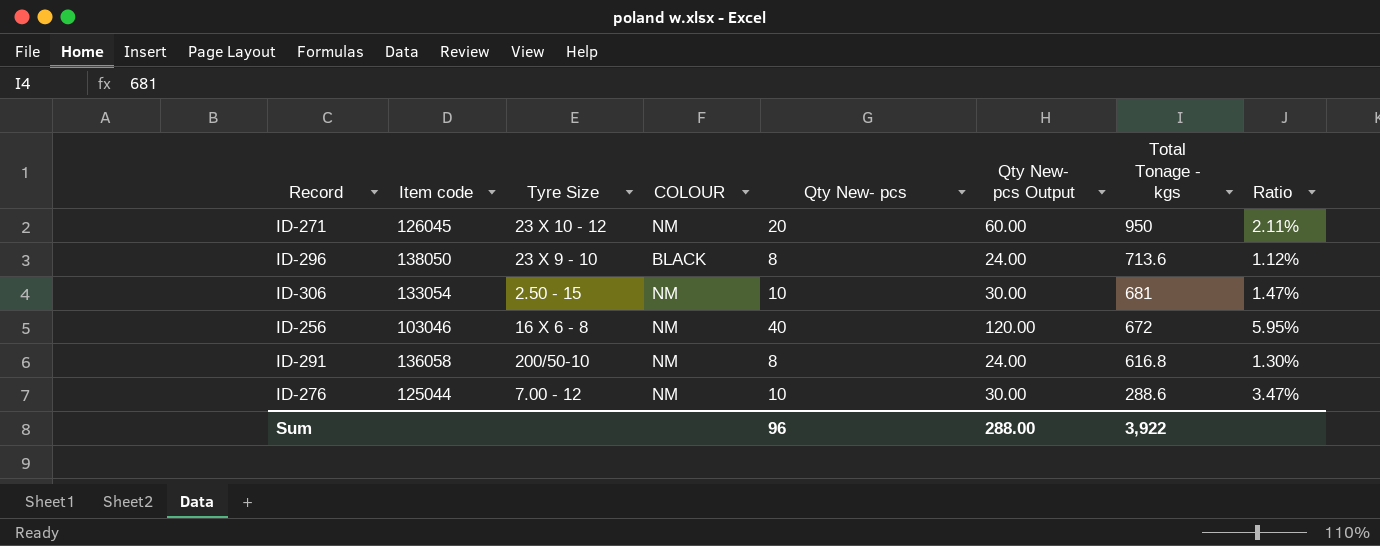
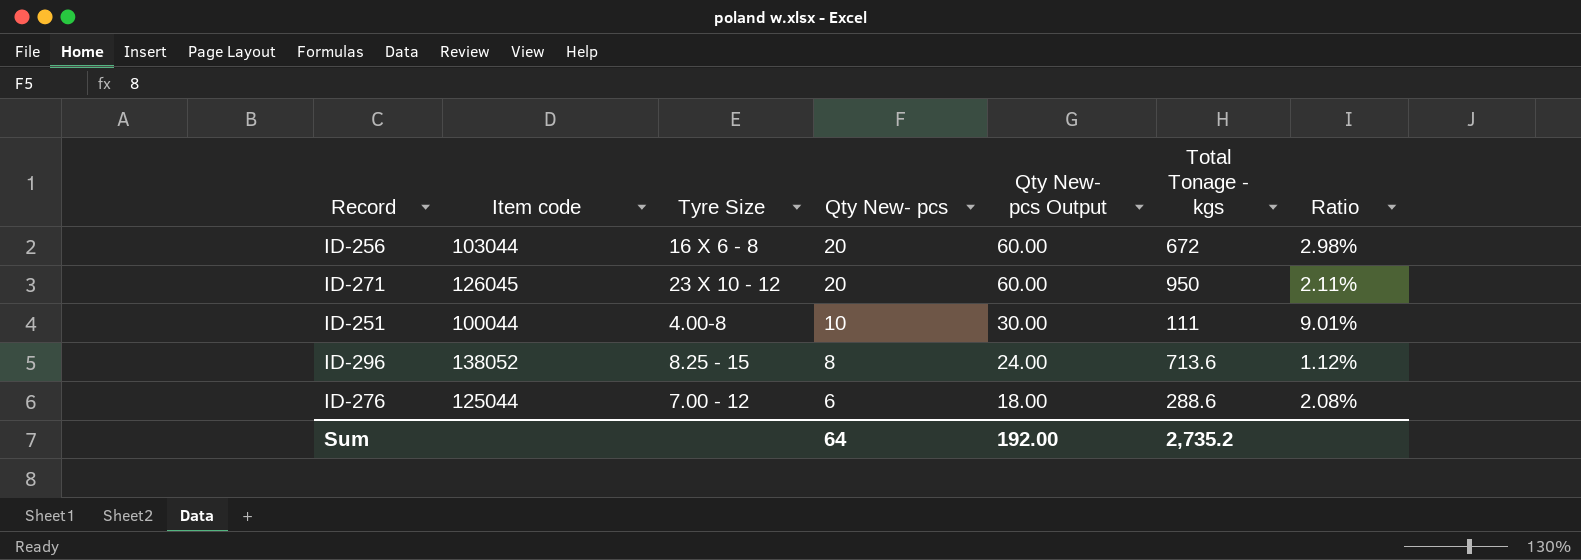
row order: Total Tonage - kgs descending -> Qty New- pcs descending
column COLOUR | position: 4 -> none
row ID-306: 133054 | 2.50 - 15 | NM | 10 | 30.00 | 681 | 1.47% -> none
row ID-291: 136058 | 200/50-10 | NM | 8 | 24.00 | 616.8 | 1.30% -> none
ID-256 | Item code: 103046 -> 103044
ID-256 | Qty New- pcs: 40 -> 20
ID-256 | Qty New- pcs Output: 120.00 -> 60.00
ID-256 | Ratio: 5.95% -> 2.98%
row ID-251: none -> 100044 | 4.00-8 | 10 | 30.00 | 111 | 9.01%
ID-296 | Item code: 138050 -> 138052
ID-296 | Tyre Size: 23 X 9 - 10 -> 8.25 - 15
ID-276 | Qty New- pcs: 10 -> 6
ID-276 | Qty New- pcs Output: 30.00 -> 18.00
ID-276 | Ratio: 3.47% -> 2.08%
Sum | Qty New- pcs: 96 -> 64
Sum | Qty New- pcs Output: 288.00 -> 192.00
Sum | Total Tonage - kgs: 3,922 -> 2,735.2

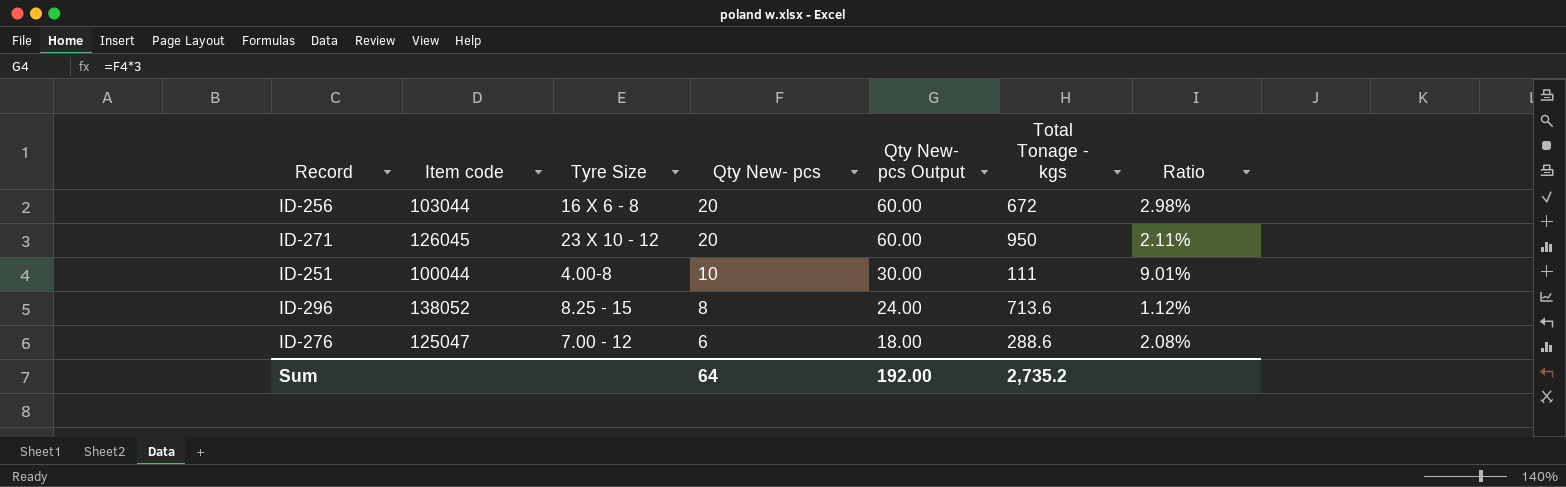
ID-276 | Item code: 125044 -> 125047

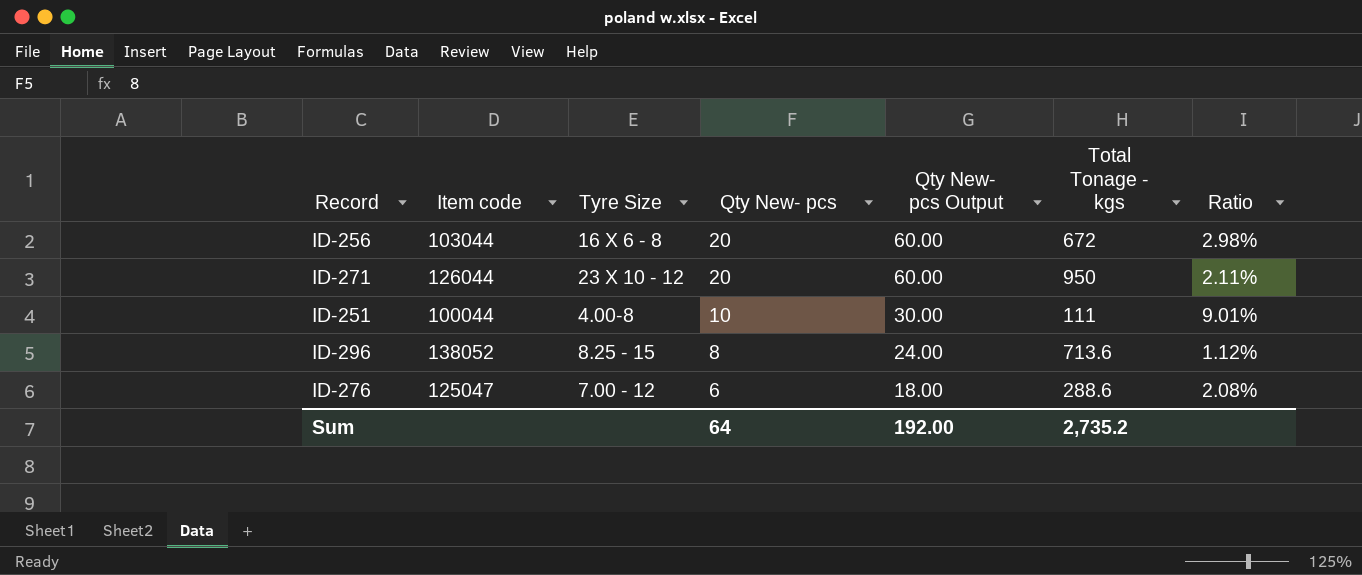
ID-271 | Item code: 126045 -> 126044

